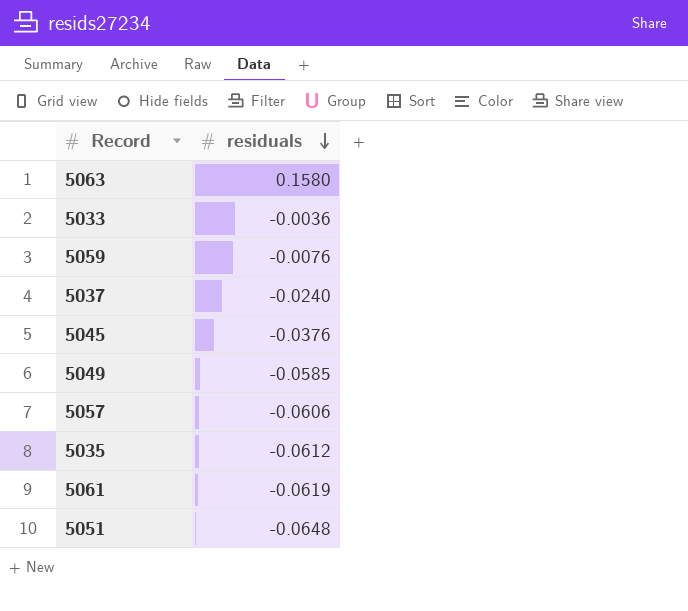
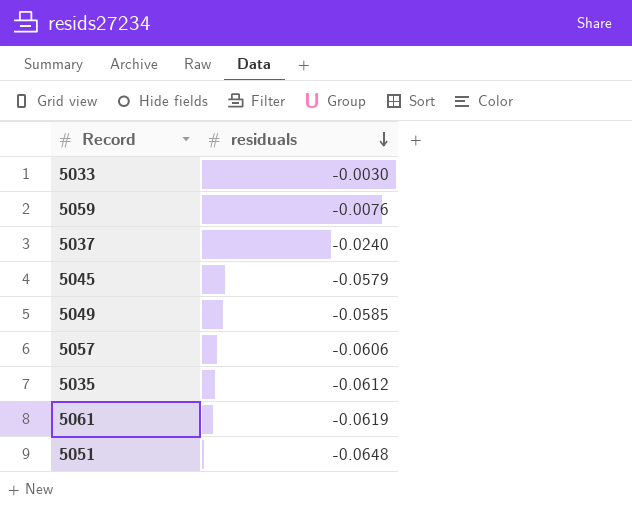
row 5063: 0.1580 -> none
5033 | residuals: -0.0036 -> -0.0030
5045 | residuals: -0.0376 -> -0.0579

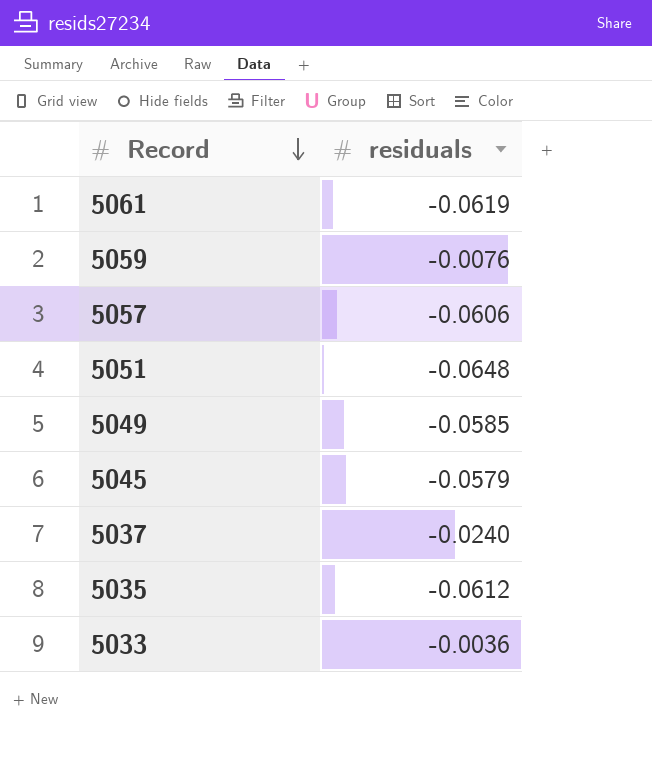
row order: residuals descending -> Record descending
5033 | residuals: -0.0030 -> -0.0036

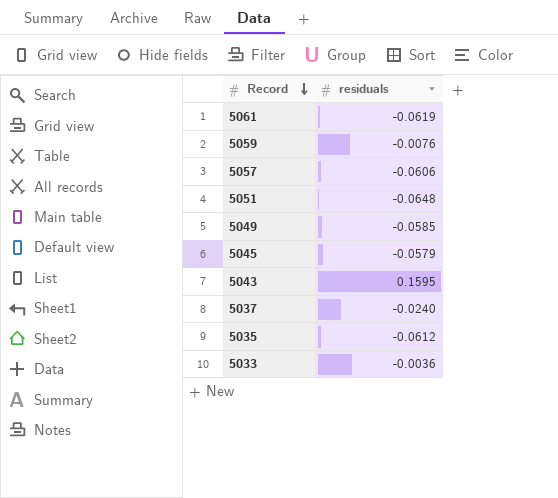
row 5043: none -> 0.1595

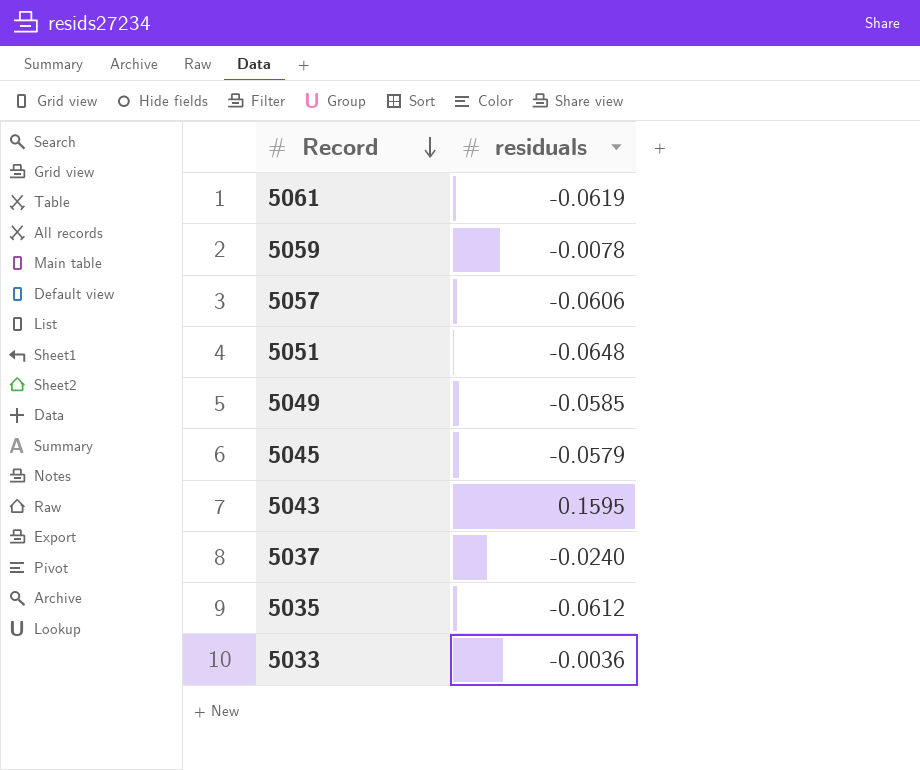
5059 | residuals: -0.0076 -> -0.0078

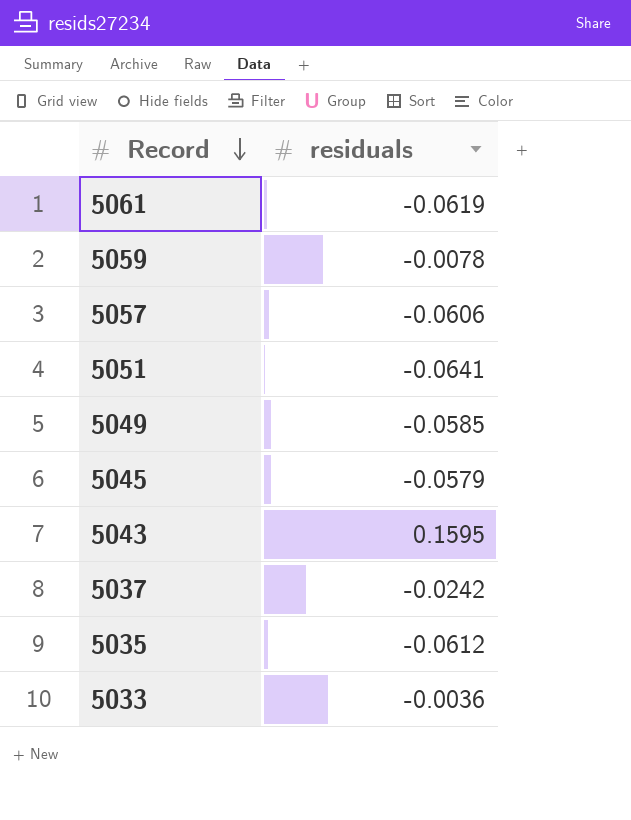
5051 | residuals: -0.0648 -> -0.0641
5037 | residuals: -0.0240 -> -0.0242

